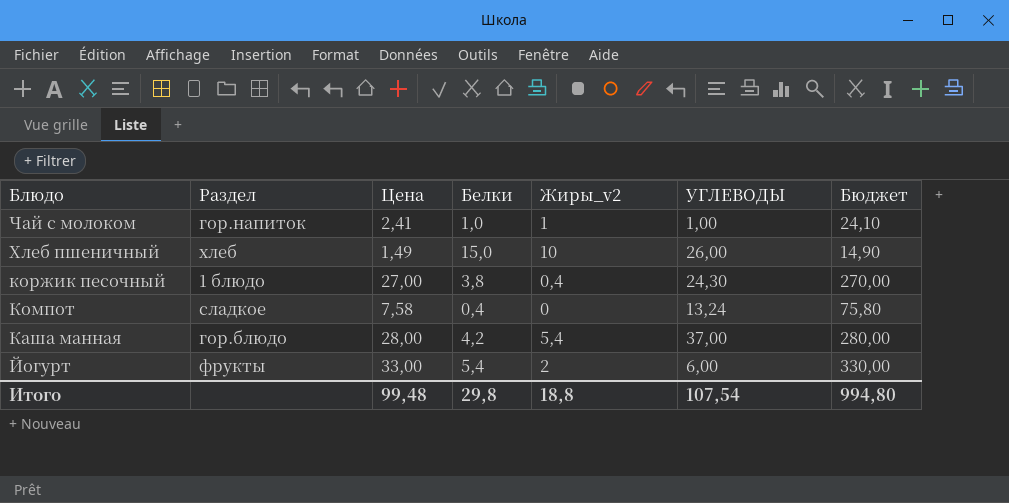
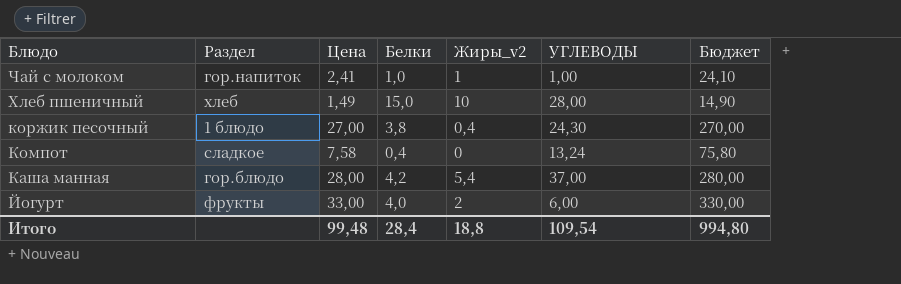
Хлеб пшеничный | УГЛЕВОДЫ: 26,00 -> 28,00
Йогурт | Белки: 5,4 -> 4,0
Итого | Белки: 29,8 -> 28,4
Итого | УГЛЕВОДЫ: 107,54 -> 109,54

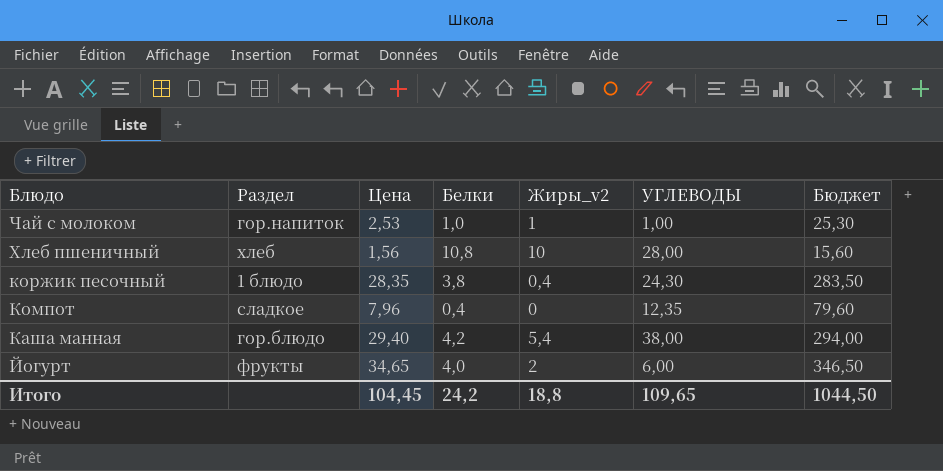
Чай с молоком | Цена: 2,41 -> 2,53
Чай с молоком | Бюджет: 24,10 -> 25,30
Хлеб пшеничный | Цена: 1,49 -> 1,56
Хлеб пшеничный | Белки: 15,0 -> 10,8
Хлеб пшеничный | Бюджет: 14,90 -> 15,60
коржик песочный | Цена: 27,00 -> 28,35
коржик песочный | Бюджет: 270,00 -> 283,50
Компот | Цена: 7,58 -> 7,96
Компот | УГЛЕВОДЫ: 13,24 -> 12,35
Компот | Бюджет: 75,80 -> 79,60
Каша манная | Цена: 28,00 -> 29,40
Каша манная | УГЛЕВОДЫ: 37,00 -> 38,00
Каша манная | Бюджет: 280,00 -> 294,00
Йогурт | Цена: 33,00 -> 34,65
Йогурт | Бюджет: 330,00 -> 346,50
Итого | Цена: 99,48 -> 104,45
Итого | Белки: 28,4 -> 24,2
Итого | УГЛЕВОДЫ: 109,54 -> 109,65
Итого | Бюджет: 994,80 -> 1044,50

